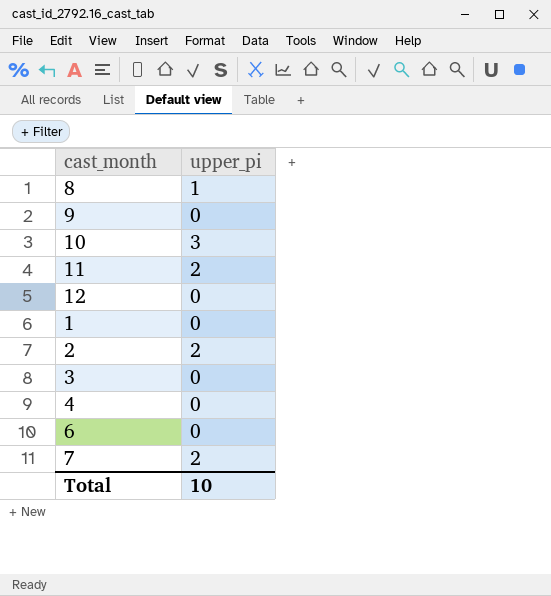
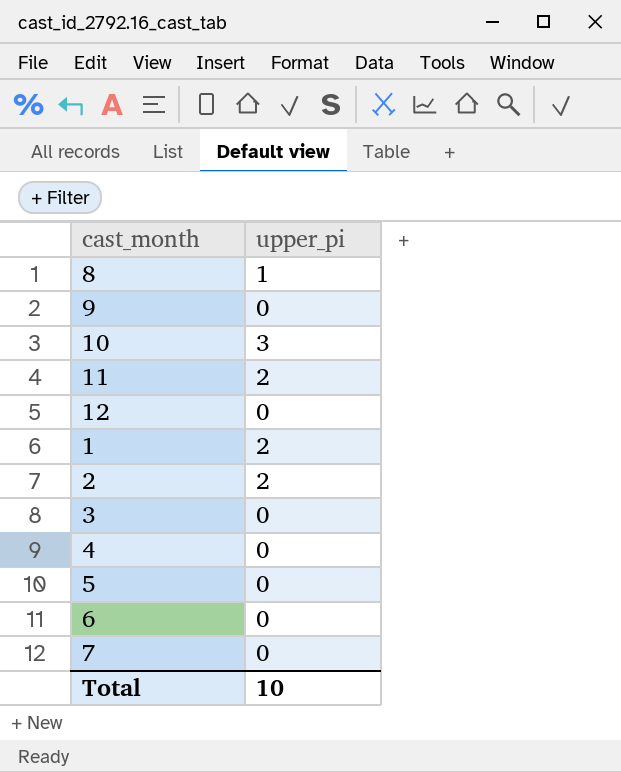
1 | upper_pi: 0 -> 2
row 5: none -> 0
7 | upper_pi: 2 -> 0

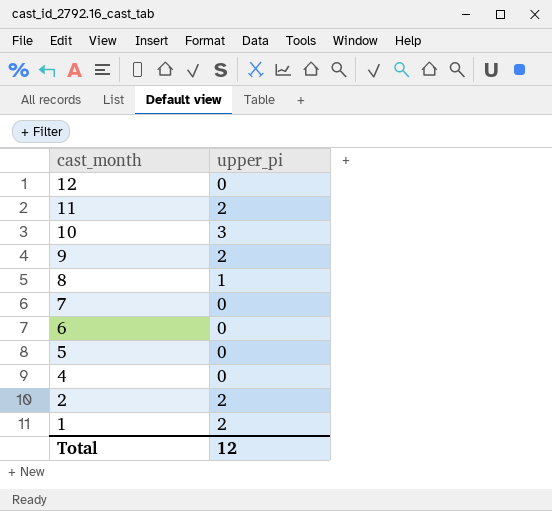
row order: none -> cast_month descending
row 3: 0 -> none
9 | upper_pi: 0 -> 2
Total | upper_pi: 10 -> 12

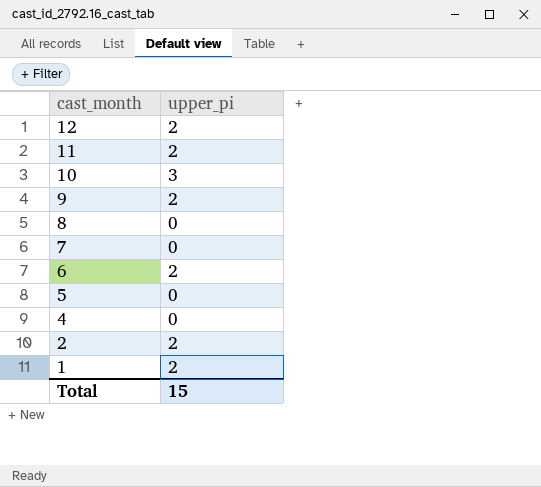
12 | upper_pi: 0 -> 2
8 | upper_pi: 1 -> 0
6 | upper_pi: 0 -> 2
Total | upper_pi: 12 -> 15

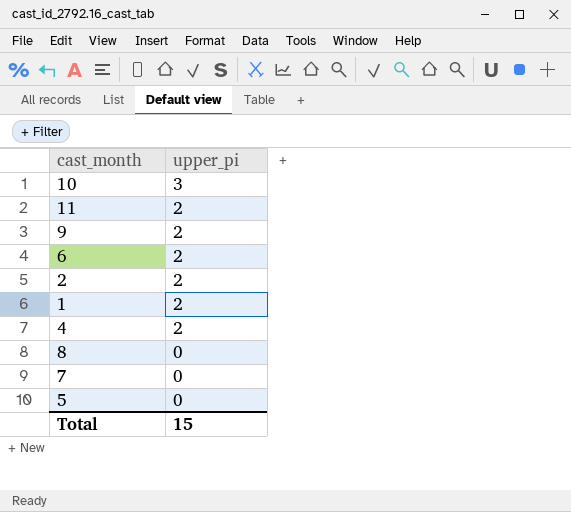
row order: cast_month descending -> upper_pi descending
row 12: 2 -> none
4 | upper_pi: 0 -> 2

